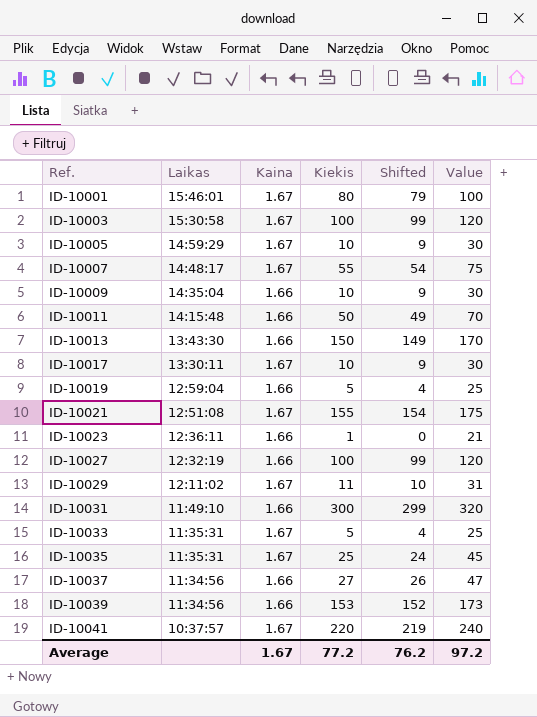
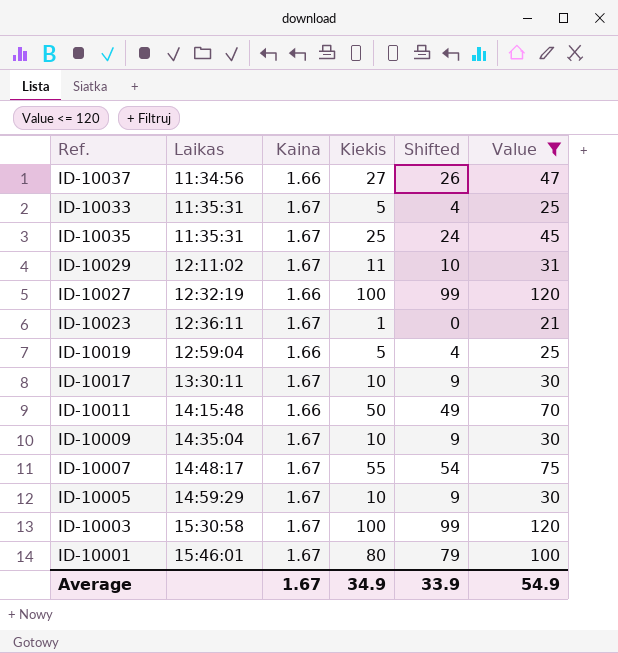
filter: none -> Value <= 120
row order: Ref. ascending -> Laikas ascending
ID-10023 | Kaina: 1.66 -> 1.67
ID-10009 | Kaina: 1.66 -> 1.67
Average | Kiekis: 77.2 -> 34.9
Average | Shifted: 76.2 -> 33.9
Average | Value: 97.2 -> 54.9

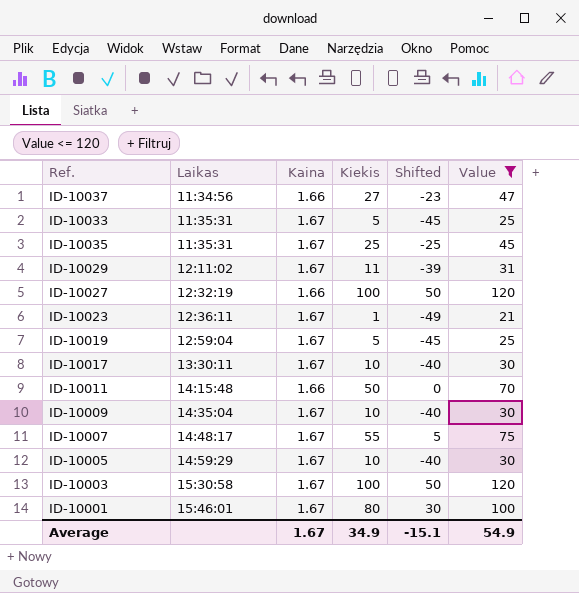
column Shifted | formula: [Kiekis] - 1 -> [Kiekis] - 50
ID-10019 | Kaina: 1.66 -> 1.67
Average | Shifted: 33.9 -> -15.1

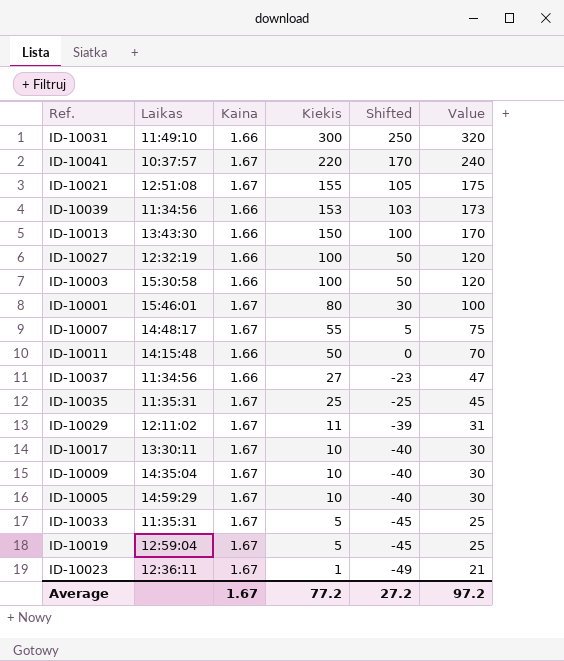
filter: Value <= 120 -> none
row order: Laikas ascending -> Kiekis descending
ID-10003 | Kaina: 1.67 -> 1.66
Average | Kiekis: 34.9 -> 77.2
Average | Shifted: -15.1 -> 27.2
Average | Value: 54.9 -> 97.2

